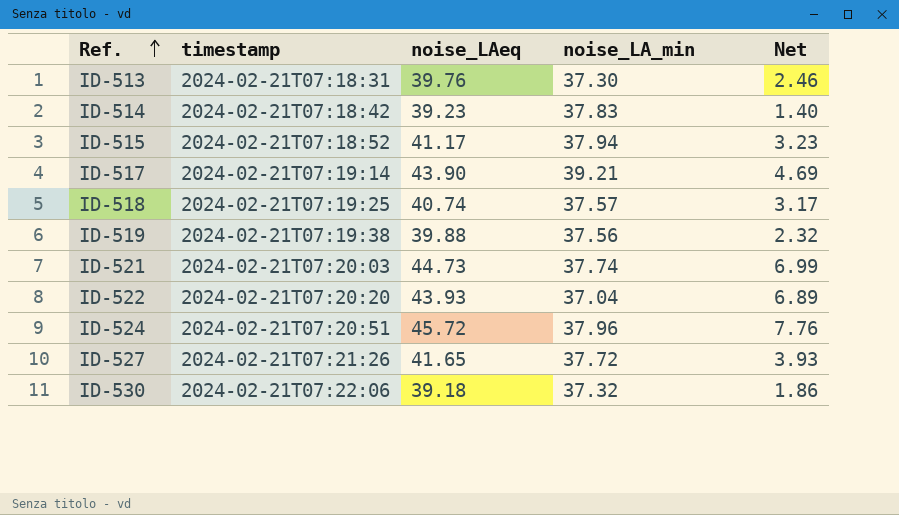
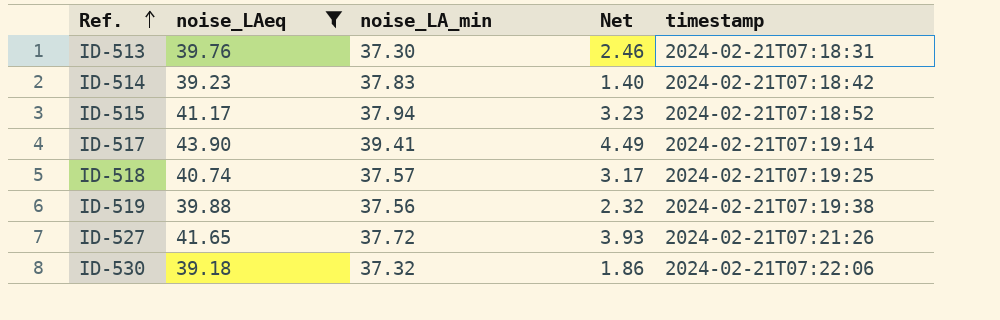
filter: none -> noise_LAeq <= 43.90
column timestamp | position: 2 -> 5
ID-517 | noise_LA_min: 39.21 -> 39.41
ID-517 | Net: 4.69 -> 4.49

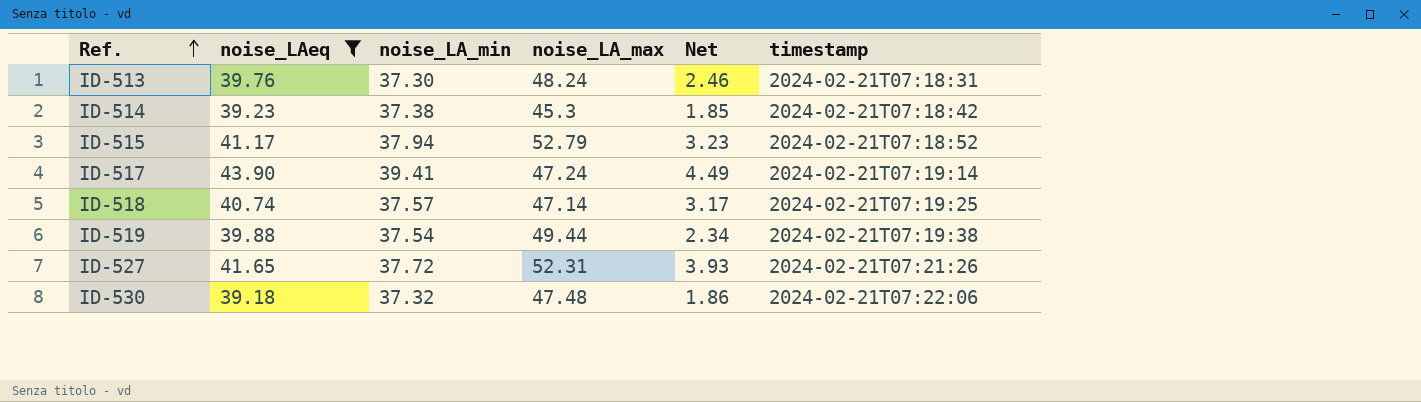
column noise_LA_max | position: none -> 4
ID-514 | noise_LA_min: 37.83 -> 37.38
ID-514 | Net: 1.40 -> 1.85
ID-519 | noise_LA_min: 37.56 -> 37.54
ID-519 | Net: 2.32 -> 2.34

